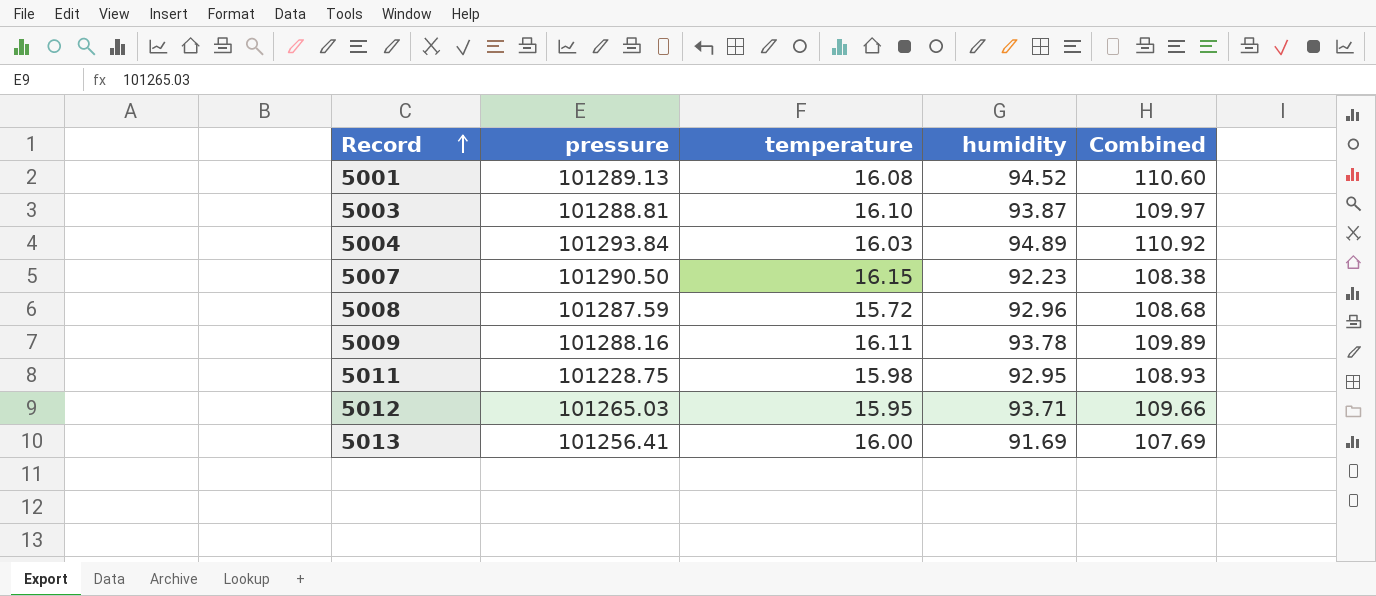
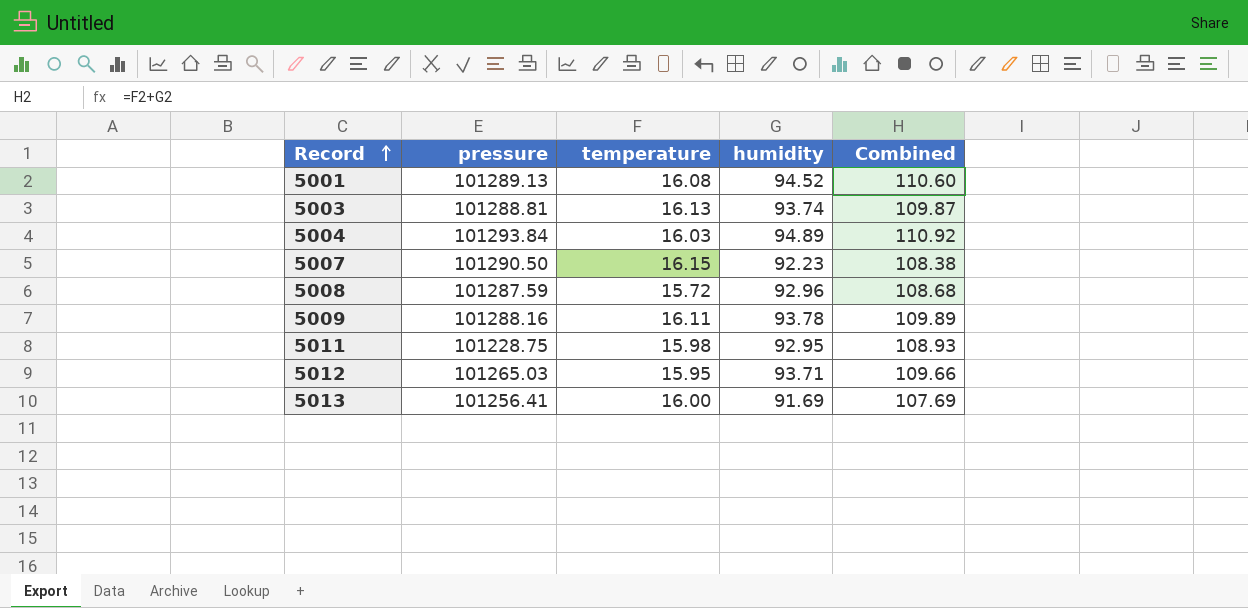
5003 | temperature: 16.10 -> 16.13
5003 | humidity: 93.87 -> 93.74
5003 | Combined: 109.97 -> 109.87

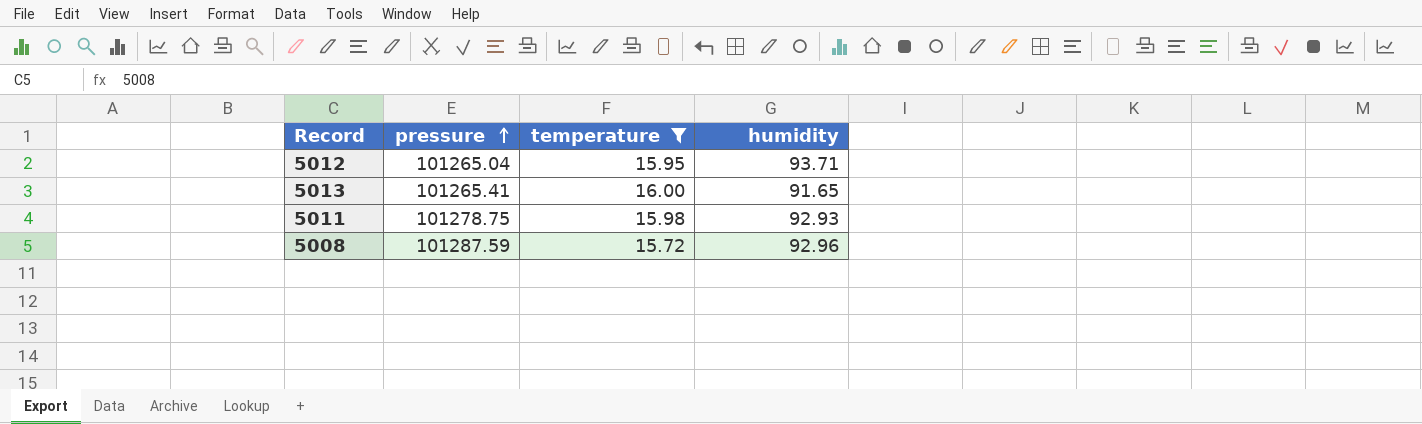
filter: none -> temperature <= 16.00
row order: Record ascending -> pressure ascending
column Combined | formula: [temperature] + [humidity] -> none
5012 | pressure: 101265.03 -> 101265.04
5013 | pressure: 101256.41 -> 101265.41
5013 | humidity: 91.69 -> 91.65
5011 | pressure: 101228.75 -> 101278.75
5011 | humidity: 92.95 -> 92.93

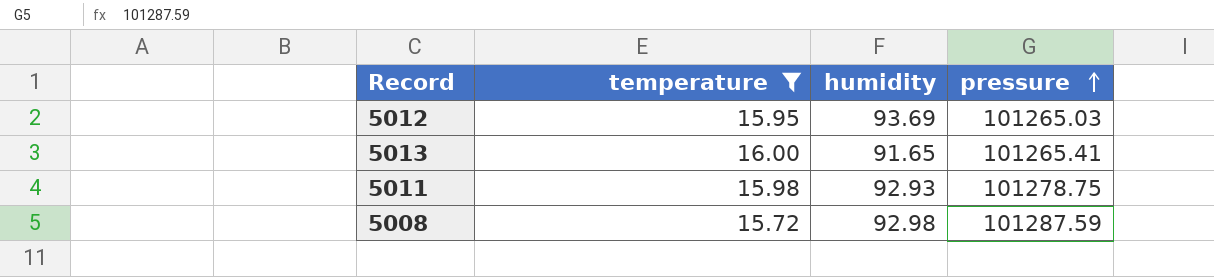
column pressure | position: 2 -> 4
5012 | humidity: 93.71 -> 93.69
5012 | pressure: 101265.04 -> 101265.03
5008 | humidity: 92.96 -> 92.98

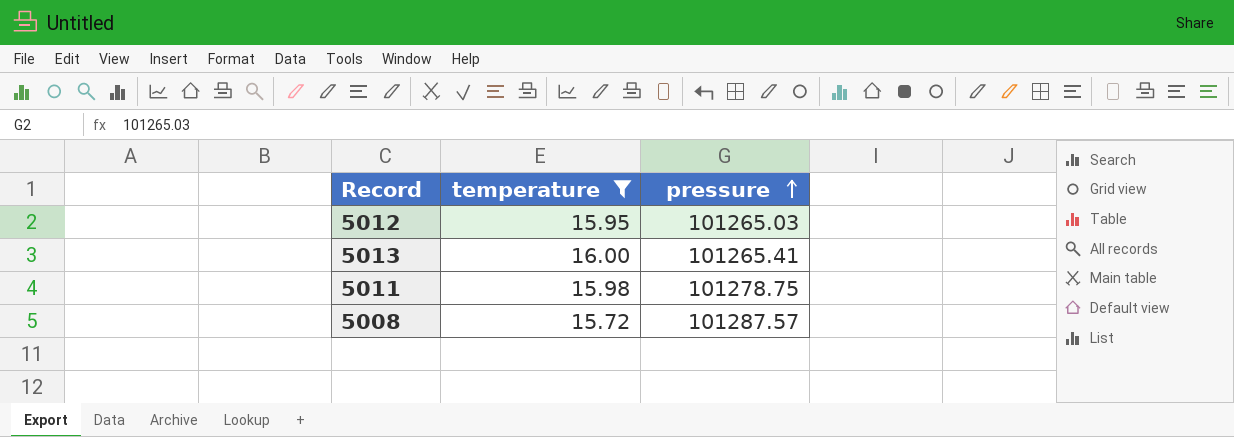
column humidity | position: 3 -> none
5008 | pressure: 101287.59 -> 101287.57

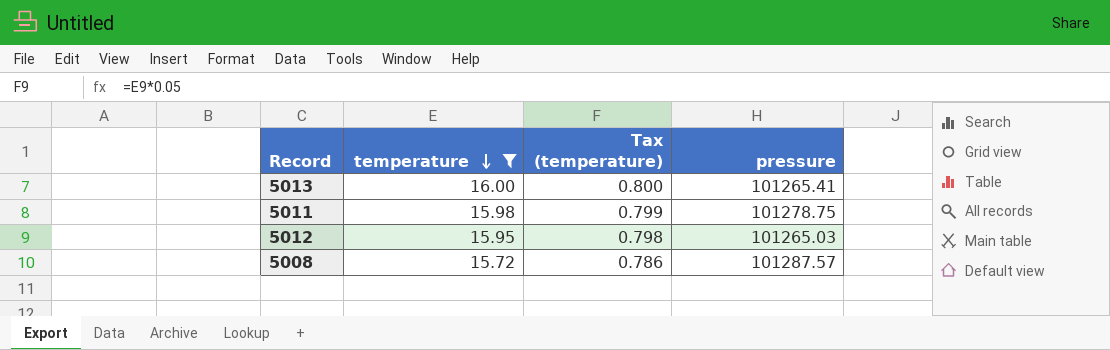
row order: pressure ascending -> temperature descending
column Tax (temperature) | formula: none -> [temperature] * 0.05

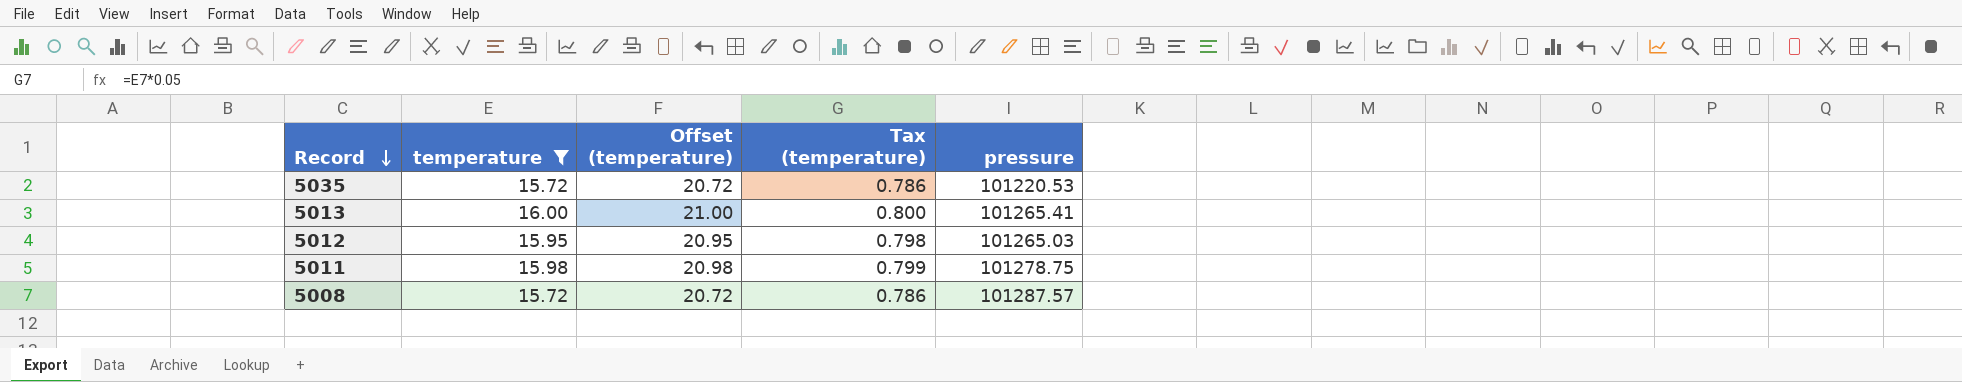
row order: temperature descending -> Record descending
column Offset (temperature) | formula: none -> [temperature] + 5
row 5035: none -> 15.72 | 20.72 | 0.786 | 101220.53

